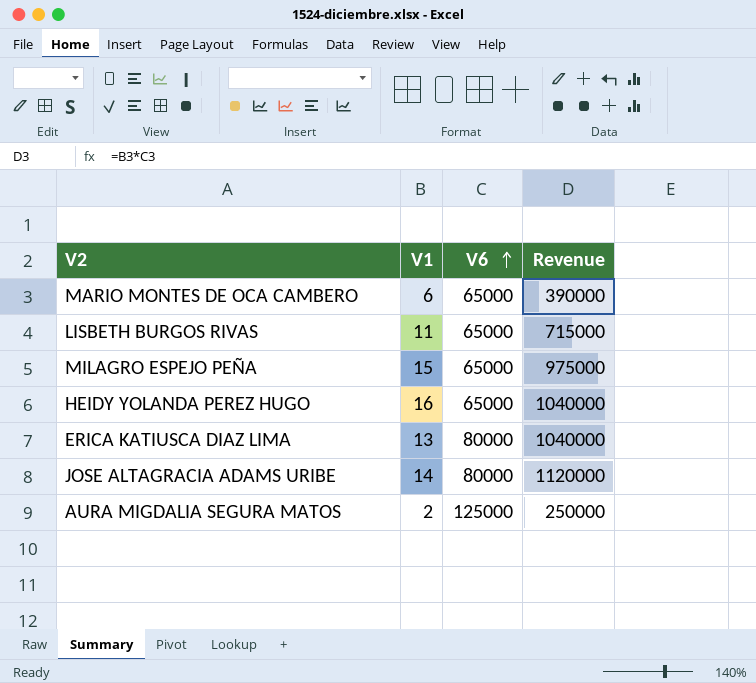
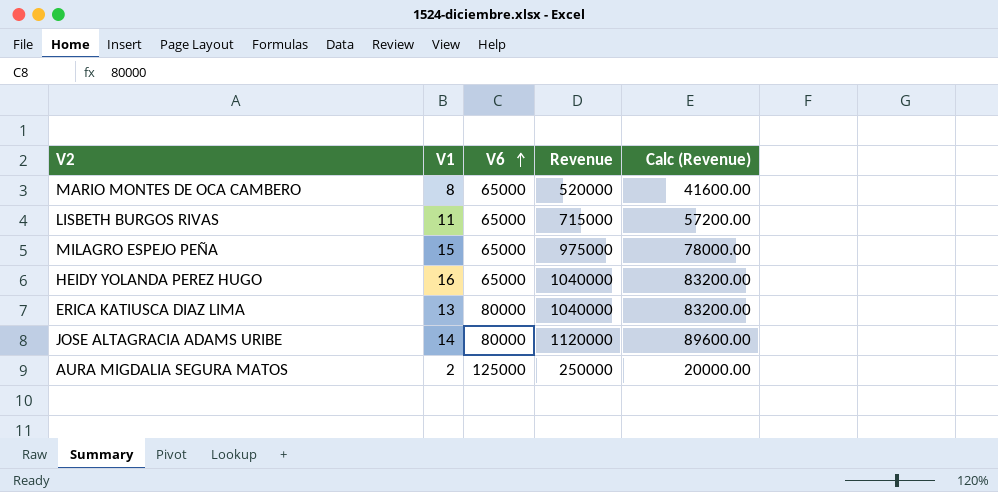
column Calc (Revenue) | formula: none -> [Revenue] * 0.08
MARIO MONTES DE OCA CAMBERO | V1: 6 -> 8
MARIO MONTES DE OCA CAMBERO | Revenue: 390000 -> 520000

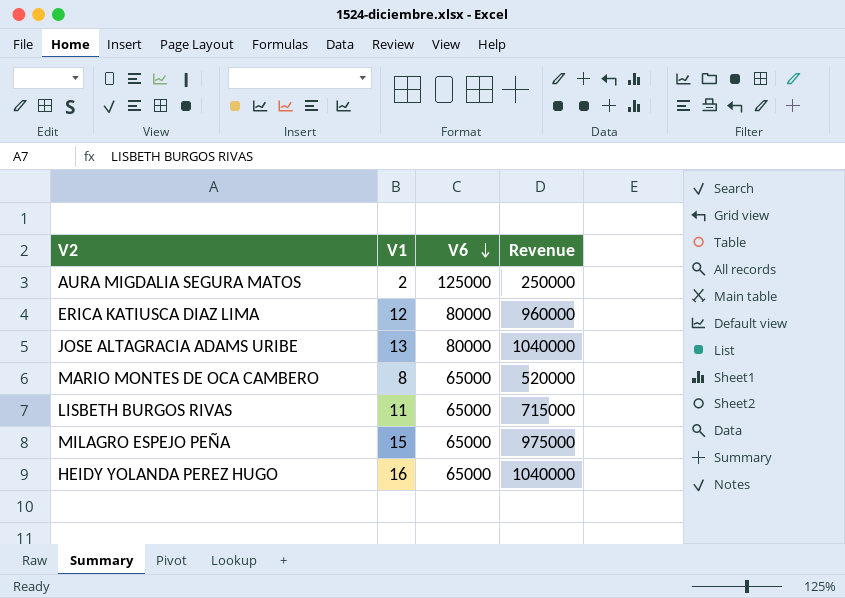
row order: V6 ascending -> V6 descending
column Calc (Revenue) | formula: [Revenue] * 0.08 -> none
ERICA KATIUSCA DIAZ LIMA | V1: 13 -> 12
ERICA KATIUSCA DIAZ LIMA | Revenue: 1040000 -> 960000
JOSE ALTAGRACIA ADAMS URIBE | V1: 14 -> 13
JOSE ALTAGRACIA ADAMS URIBE | Revenue: 1120000 -> 1040000

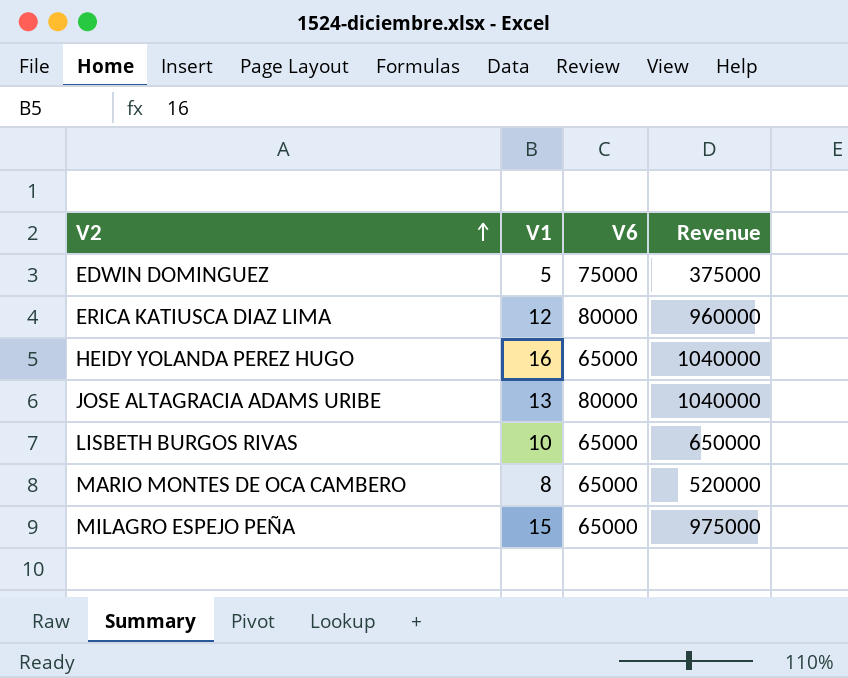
row order: V6 descending -> V2 ascending
row AURA MIGDALIA SEGURA MATOS: 2 | 125000 | 250000 -> none
row EDWIN DOMINGUEZ: none -> 5 | 75000 | 375000
LISBETH BURGOS RIVAS | V1: 11 -> 10
LISBETH BURGOS RIVAS | Revenue: 715000 -> 650000

